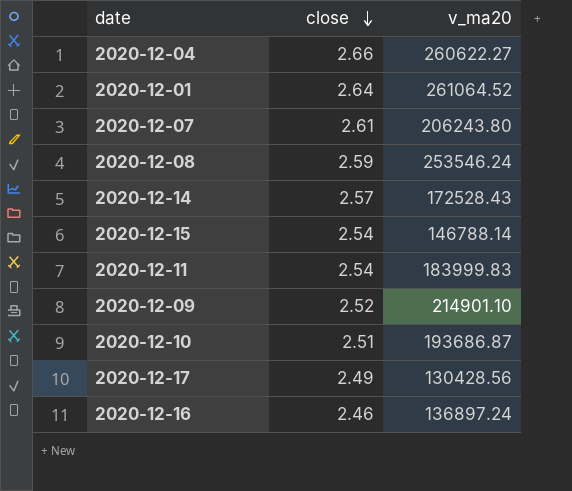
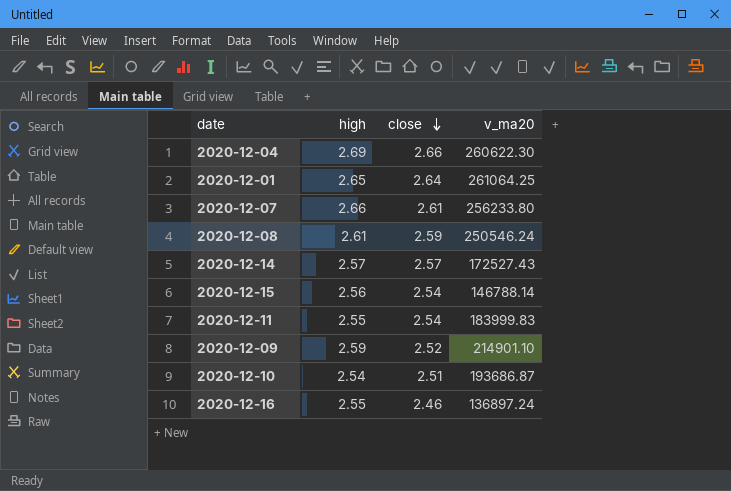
column high | position: none -> 2
row 2020-12-17: 2.49 | 130428.56 -> none
2020-12-04 | v_ma20: 260622.27 -> 260622.30
2020-12-01 | v_ma20: 261064.52 -> 261064.25
2020-12-07 | v_ma20: 206243.80 -> 256233.80
2020-12-08 | v_ma20: 253546.24 -> 250546.24
2020-12-14 | v_ma20: 172528.43 -> 172527.43

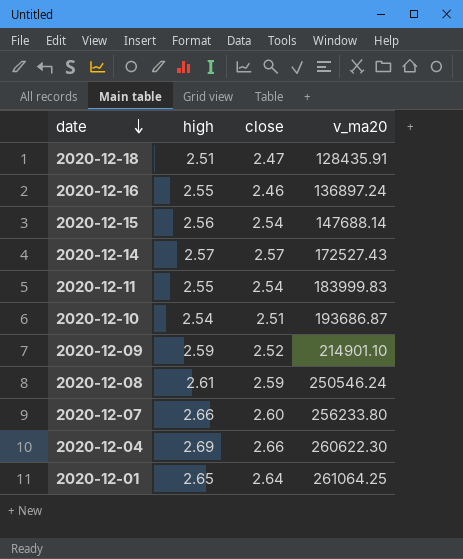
row order: close descending -> date descending
row 2020-12-18: none -> 2.51 | 2.47 | 128435.91
2020-12-15 | v_ma20: 146788.14 -> 147688.14
2020-12-07 | close: 2.61 -> 2.60

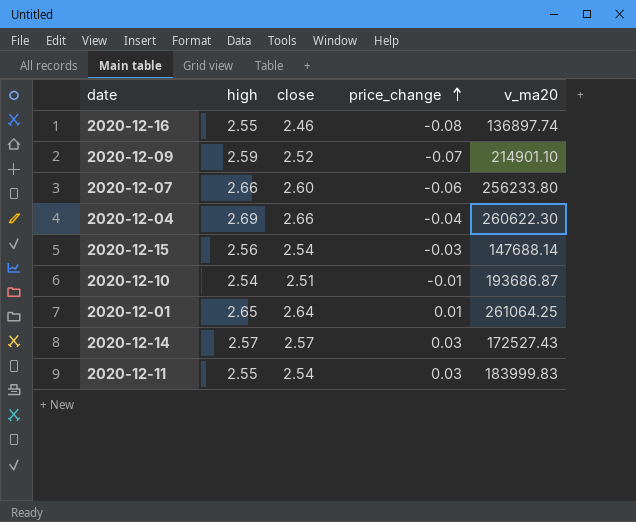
row order: date descending -> price_change ascending
column price_change | position: none -> 4
row 2020-12-18: 2.51 | 2.47 | 128435.91 -> none
row 2020-12-08: 2.61 | 2.59 | 250546.24 -> none
2020-12-16 | v_ma20: 136897.24 -> 136897.74

